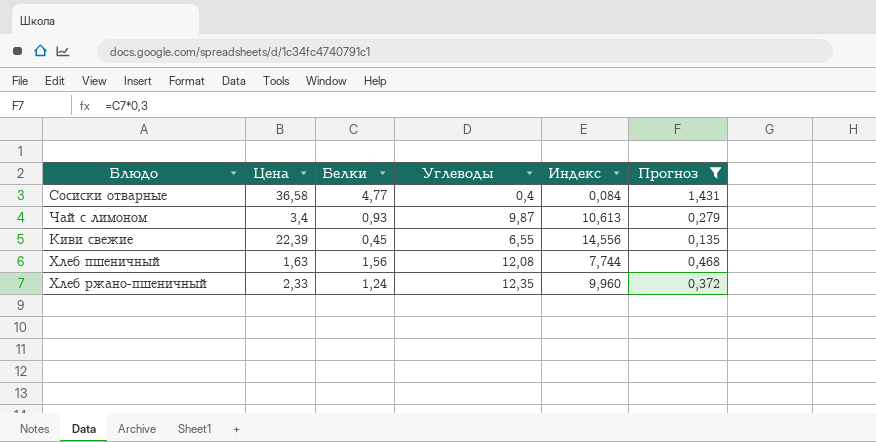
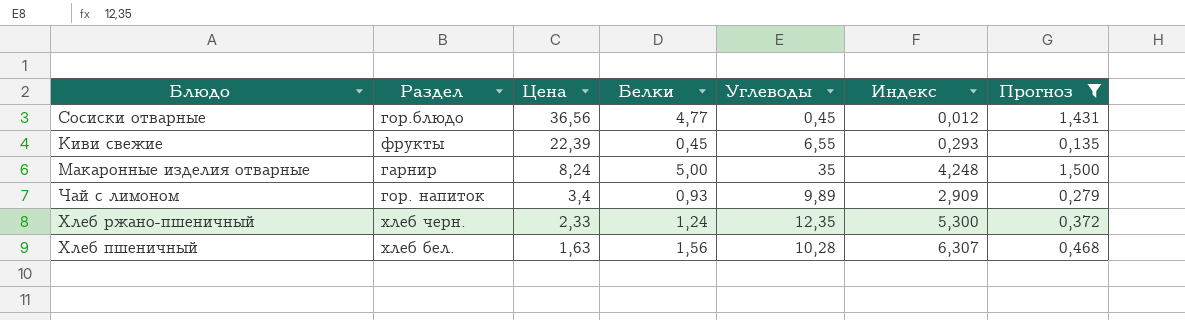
row order: none -> Цена descending
column Раздел | position: none -> 2
column Индекс | formula: [Углеводы] / [Белки] -> [Углеводы] / [Цена]
Сосиски отварные | Цена: 36,58 -> 36,56
Сосиски отварные | Углеводы: 0,4 -> 0,45
row Макаронные изделия отварные: none -> гарнир | 8,24 | 5,00 | 35 | 4,248 | 1,500
Чай с лимоном | Углеводы: 9,87 -> 9,89
Хлеб пшеничный | Углеводы: 12,08 -> 10,28

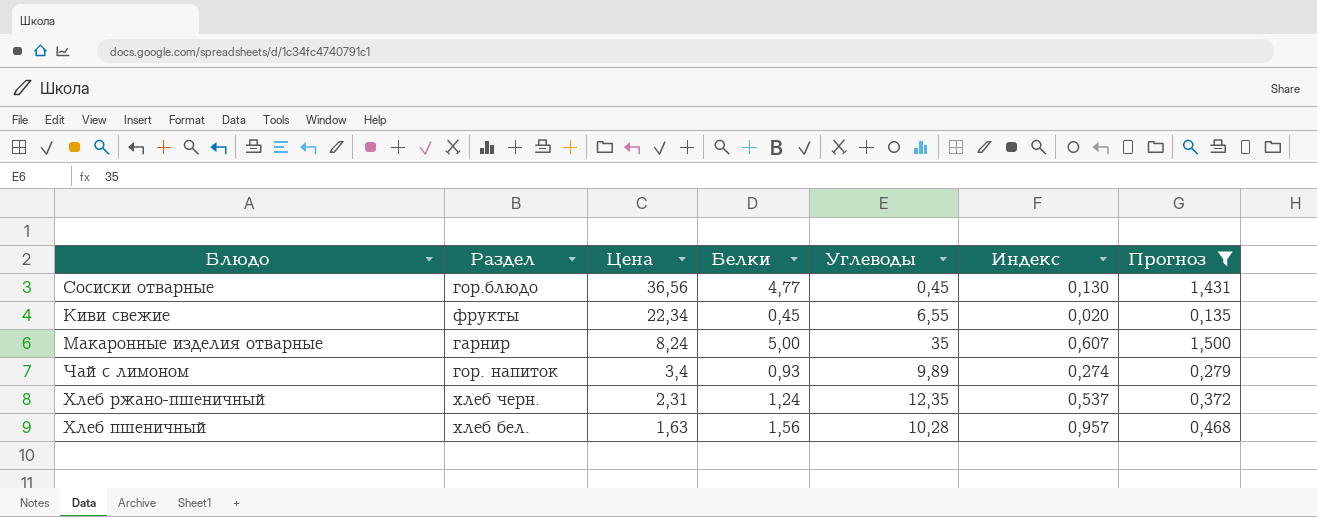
column Индекс | formula: [Углеводы] / [Цена] -> [Белки] / [Цена]
Киви свежие | Цена: 22,39 -> 22,34
Хлеб ржано-пшеничный | Цена: 2,33 -> 2,31

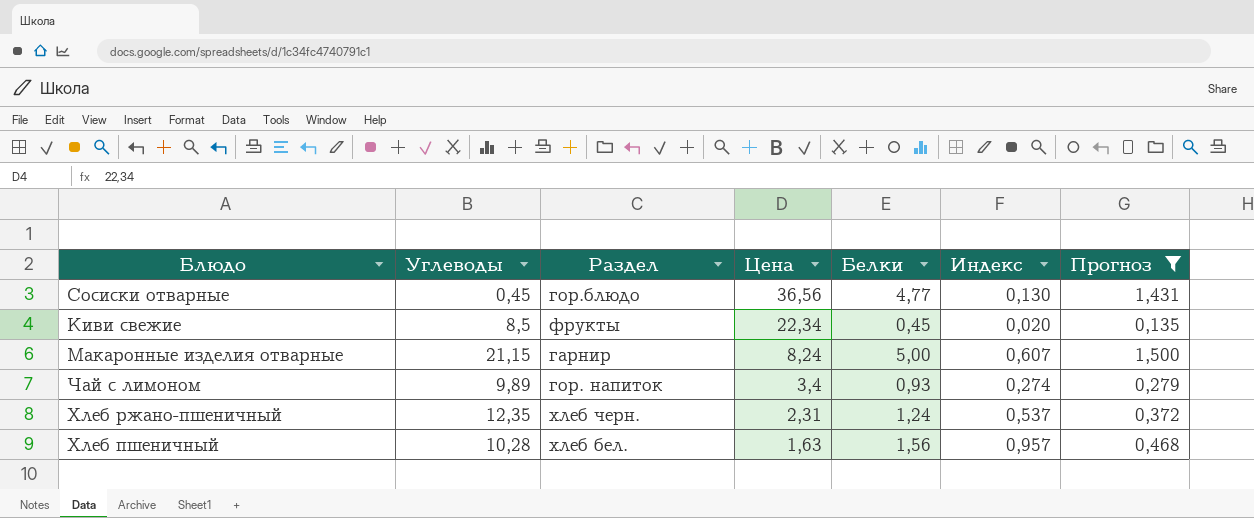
column Углеводы | position: 5 -> 2
Киви свежие | Углеводы: 6,55 -> 8,5
Макаронные изделия отварные | Углеводы: 35 -> 21,15

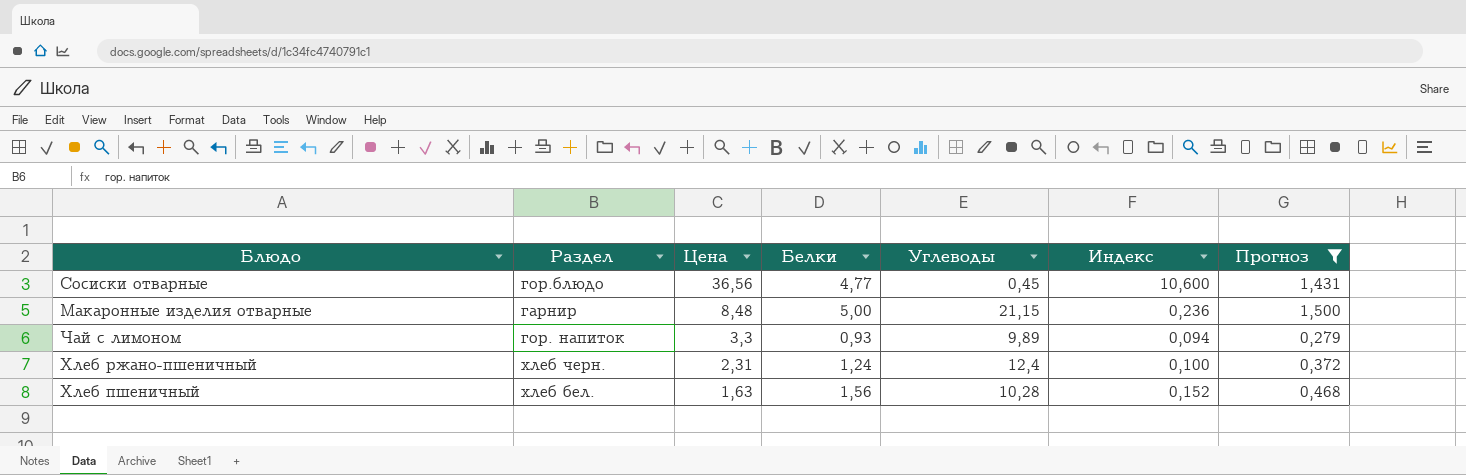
column Углеводы | position: 2 -> 5
column Индекс | formula: [Белки] / [Цена] -> [Белки] / [Углеводы]
row Киви свежие: 8,5 | фрукты | 22,34 | 0,45 | 0,020 | 0,135 -> none
Макаронные изделия отварные | Цена: 8,24 -> 8,48
Чай с лимоном | Цена: 3,4 -> 3,3
Хлеб ржано-пшеничный | Углеводы: 12,35 -> 12,4

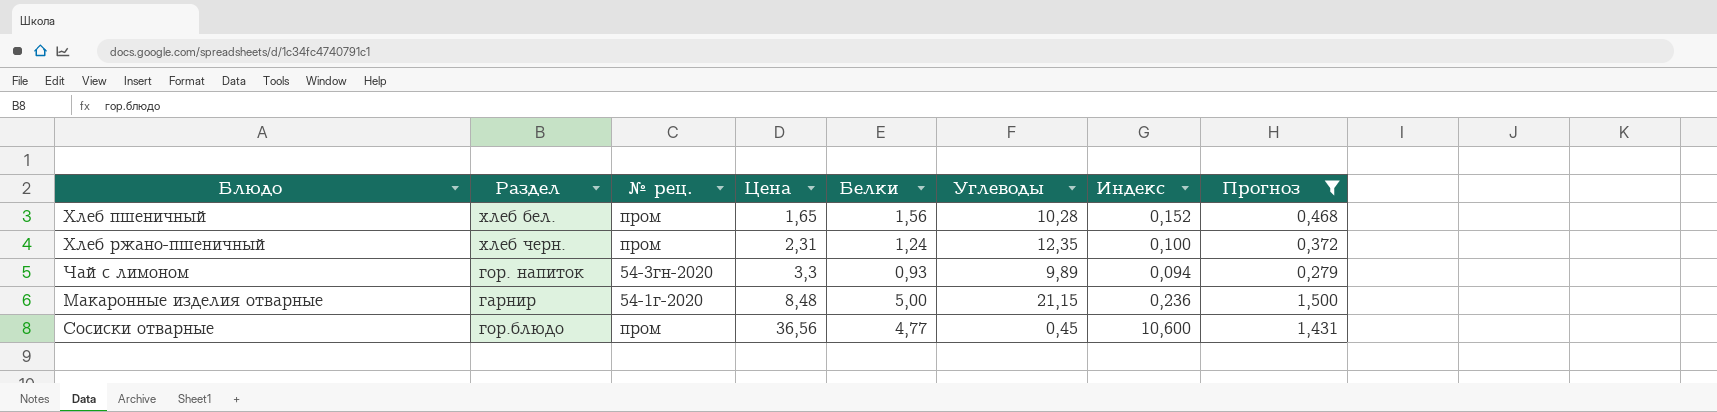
row order: Цена descending -> Цена ascending
column № рец. | position: none -> 3
Хлеб пшеничный | Цена: 1,63 -> 1,65
Хлеб ржано-пшеничный | Углеводы: 12,4 -> 12,35

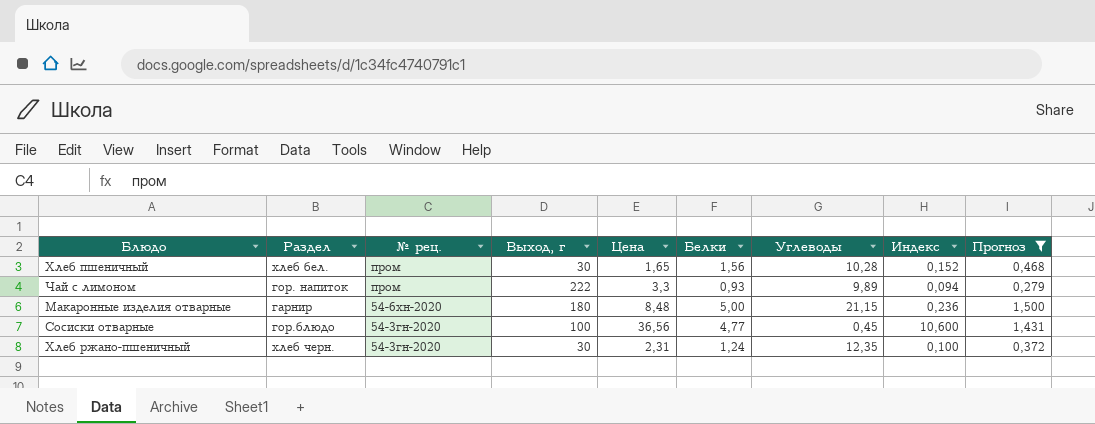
row order: Цена ascending -> № рец. descending
column Выход, г | position: none -> 4
Чай с лимоном | № рец.: 54-3гн-2020 -> пром
Макаронные изделия отварные | № рец.: 54-1г-2020 -> 54-6хн-2020
Сосиски отварные | № рец.: пром -> 54-3гн-2020
Хлеб ржано-пшеничный | № рец.: пром -> 54-3гн-2020

